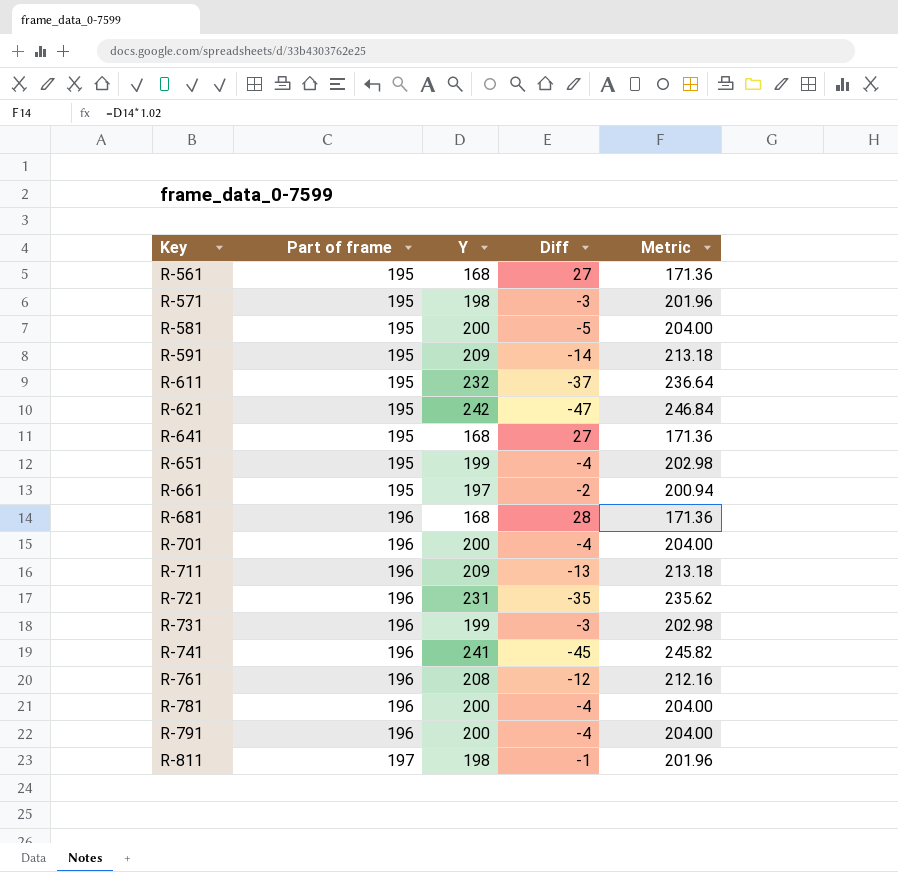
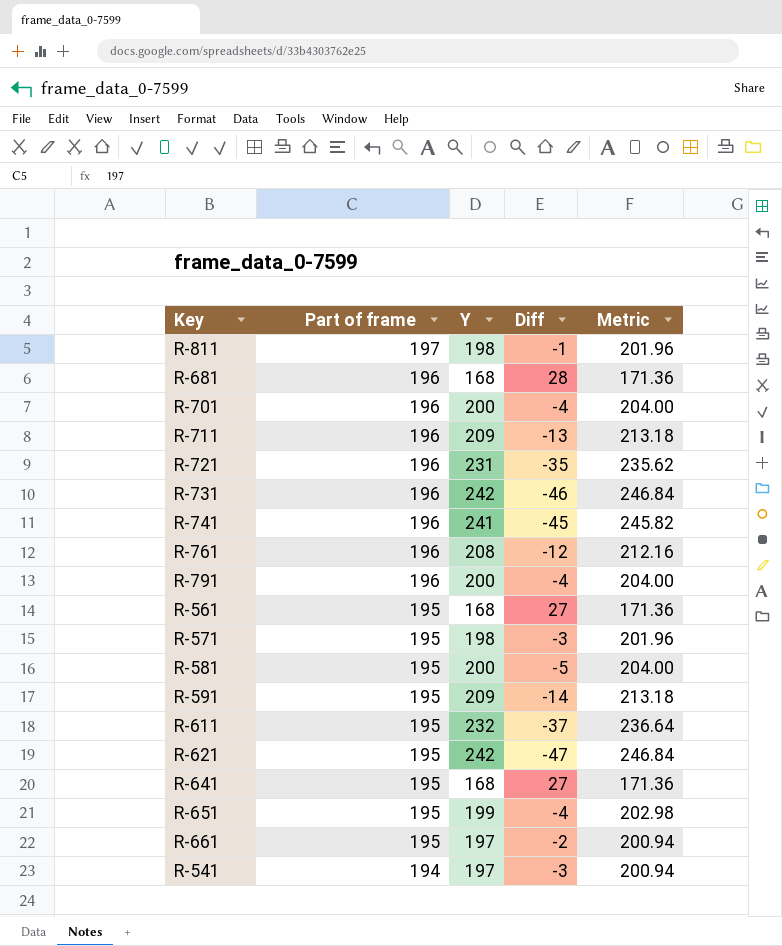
row order: Key ascending -> Part of frame descending
row R-781: 196 | 200 | -4 | 204.00 -> none
R-731 | Y: 199 -> 242
R-731 | Diff: -3 -> -46
R-731 | Metric: 202.98 -> 246.84
row R-541: none -> 194 | 197 | -3 | 200.94

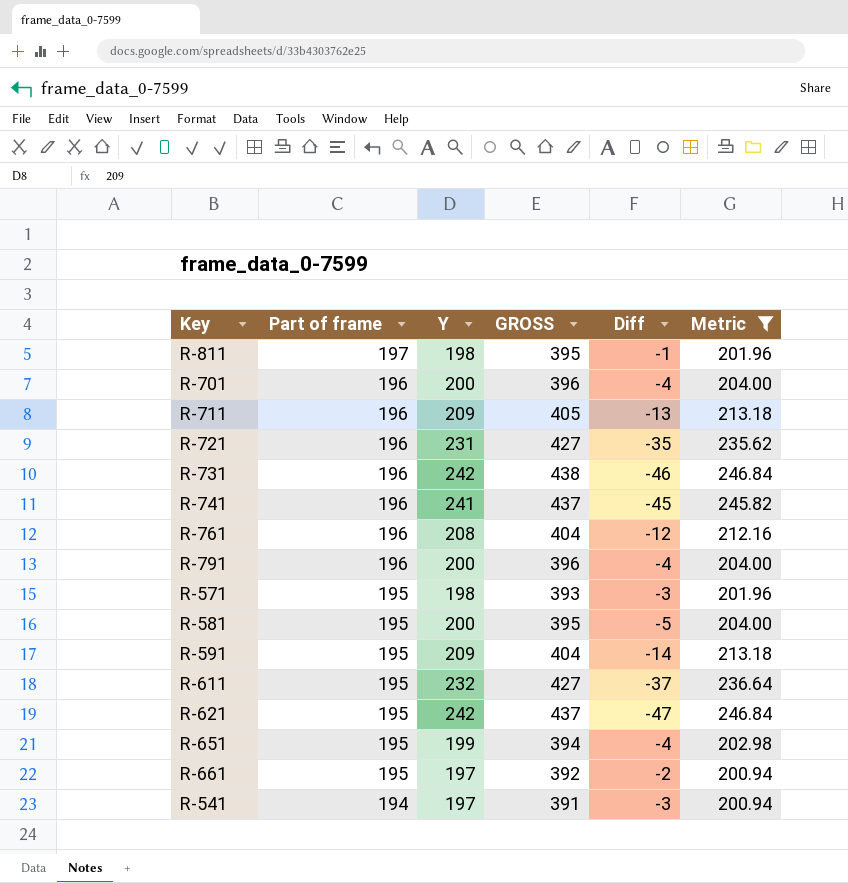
filter: none -> Metric != 171.36
column GROSS | formula: none -> [Part of frame] + [Y]

